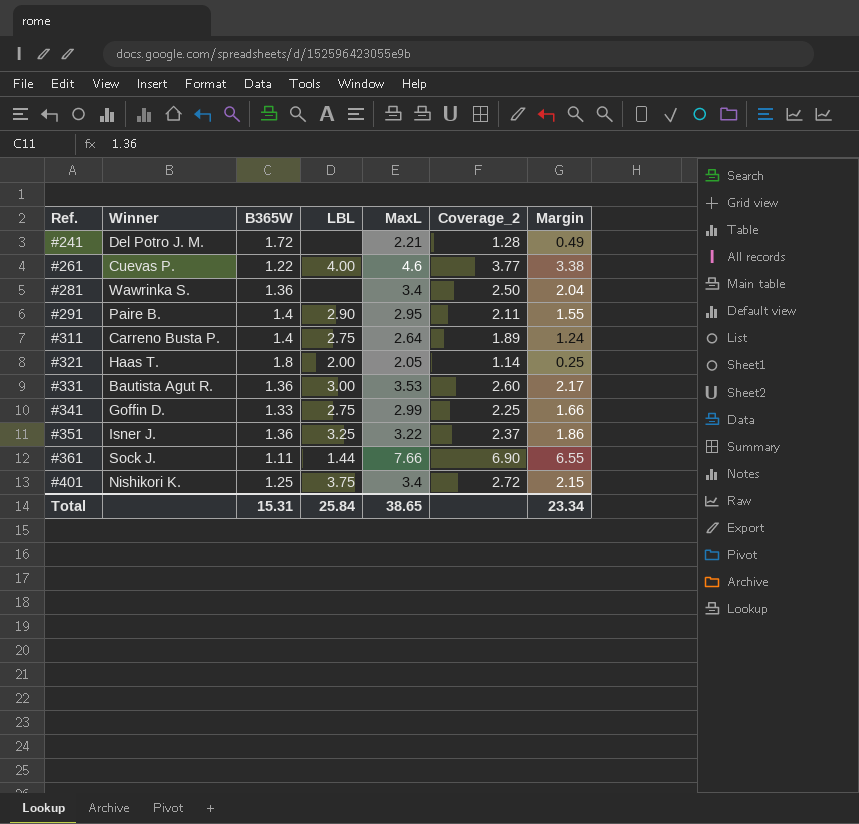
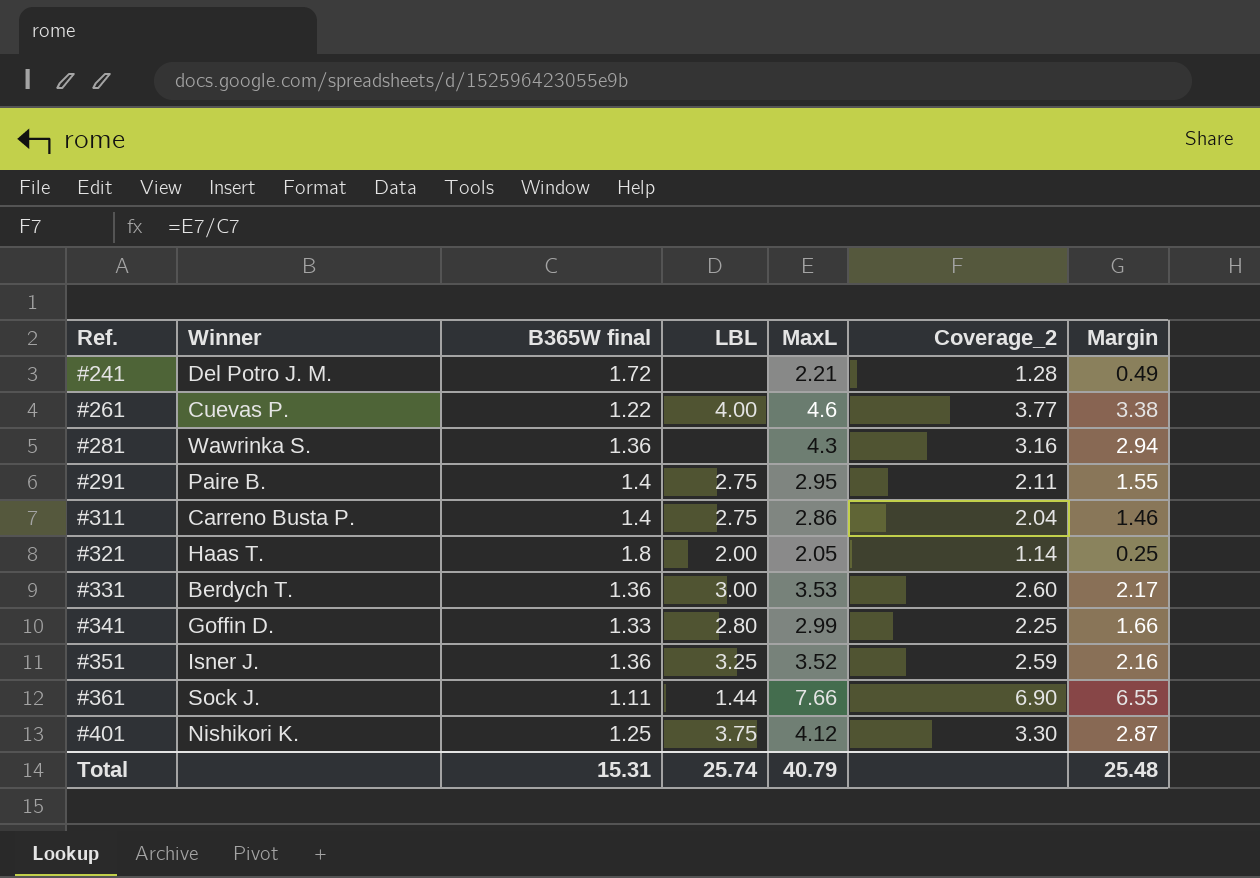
column name: B365W -> B365W final
#281 | MaxL: 3.4 -> 4.3
#281 | Coverage_2: 2.50 -> 3.16
#281 | Margin: 2.04 -> 2.94
#291 | LBL: 2.90 -> 2.75
#311 | MaxL: 2.64 -> 2.86
#311 | Coverage_2: 1.89 -> 2.04
#311 | Margin: 1.24 -> 1.46
#331 | Winner: Bautista Agut R. -> Berdych T.
#341 | LBL: 2.75 -> 2.80
#351 | MaxL: 3.22 -> 3.52
#351 | Coverage_2: 2.37 -> 2.59
#351 | Margin: 1.86 -> 2.16
#401 | MaxL: 3.4 -> 4.12
#401 | Coverage_2: 2.72 -> 3.30
#401 | Margin: 2.15 -> 2.87
Total | LBL: 25.84 -> 25.74
Total | MaxL: 38.65 -> 40.79
Total | Margin: 23.34 -> 25.48

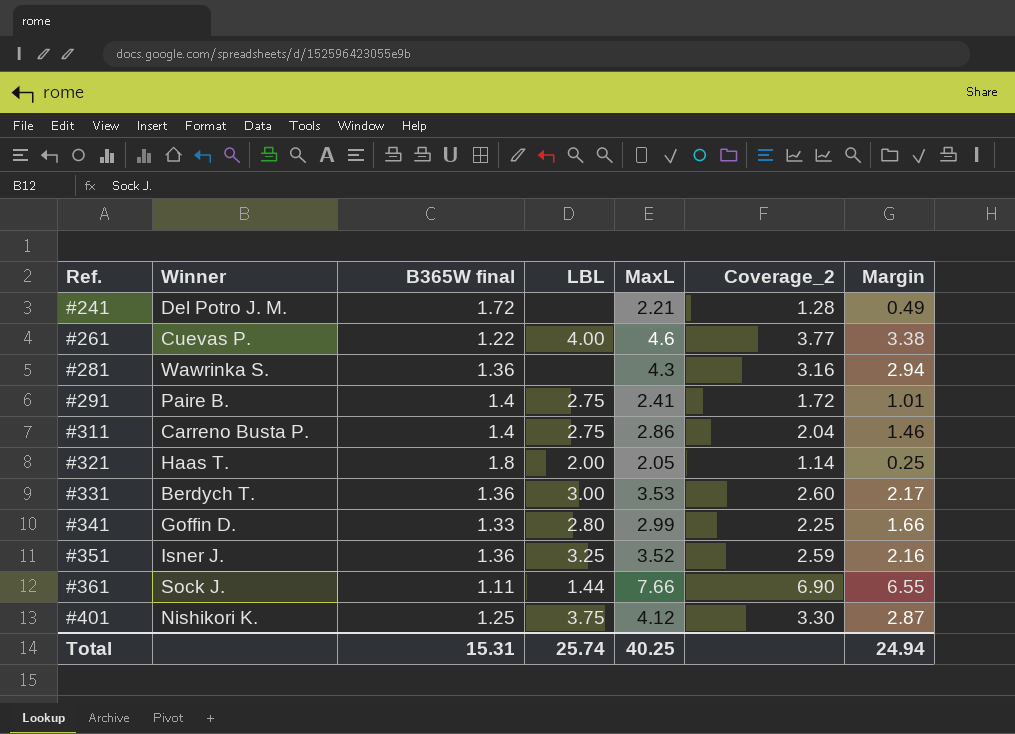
#291 | MaxL: 2.95 -> 2.41
#291 | Coverage_2: 2.11 -> 1.72
#291 | Margin: 1.55 -> 1.01
Total | MaxL: 40.79 -> 40.25
Total | Margin: 25.48 -> 24.94

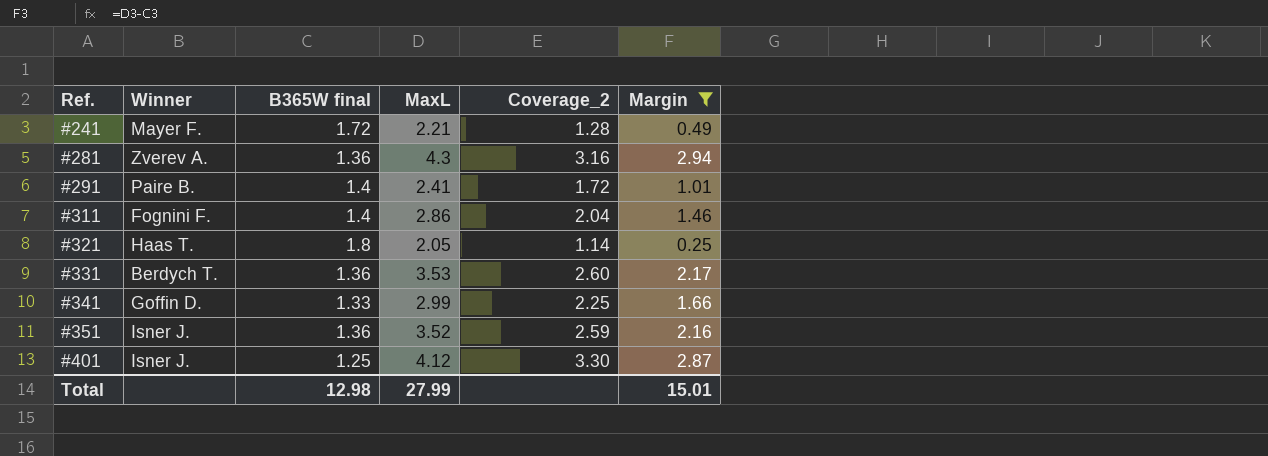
filter: none -> Margin <= 2.94
column LBL | position: 4 -> none
#241 | Winner: Del Potro J. M. -> Mayer F.
#281 | Winner: Wawrinka S. -> Zverev A.
#311 | Winner: Carreno Busta P. -> Fognini F.
#401 | Winner: Nishikori K. -> Isner J.
Total | B365W final: 15.31 -> 12.98
Total | MaxL: 40.25 -> 27.99
Total | Margin: 24.94 -> 15.01

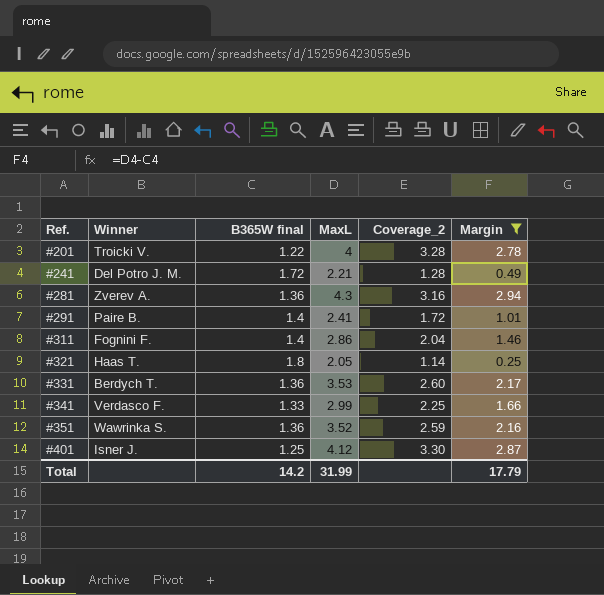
row #201: none -> Troicki V. | 1.22 | 4 | 3.28 | 2.78
#241 | Winner: Mayer F. -> Del Potro J. M.
#341 | Winner: Goffin D. -> Verdasco F.
#351 | Winner: Isner J. -> Wawrinka S.
Total | B365W final: 12.98 -> 14.2
Total | MaxL: 27.99 -> 31.99
Total | Margin: 15.01 -> 17.79

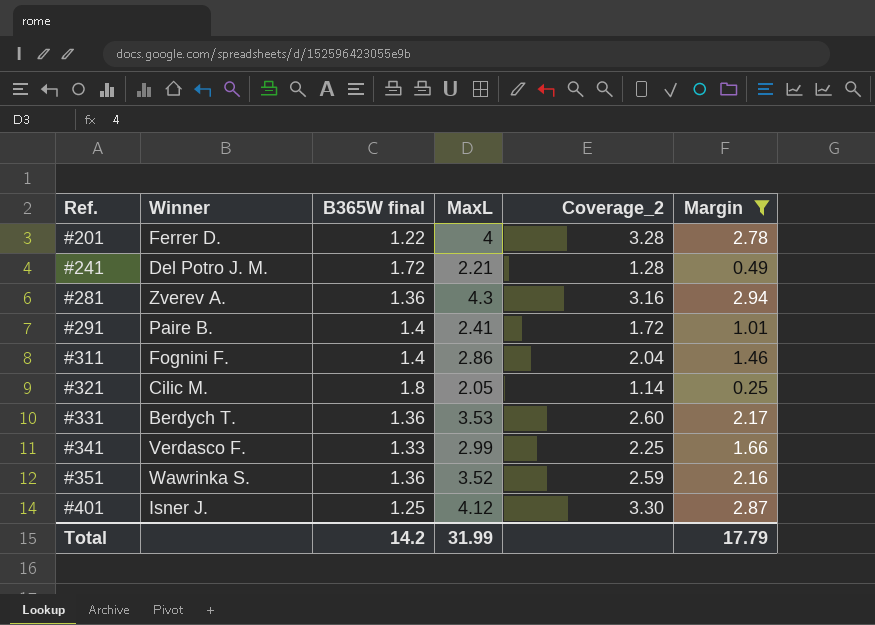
#201 | Winner: Troicki V. -> Ferrer D.
#321 | Winner: Haas T. -> Cilic M.

